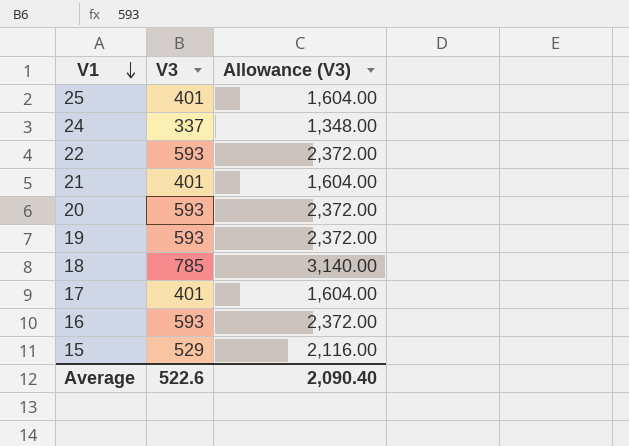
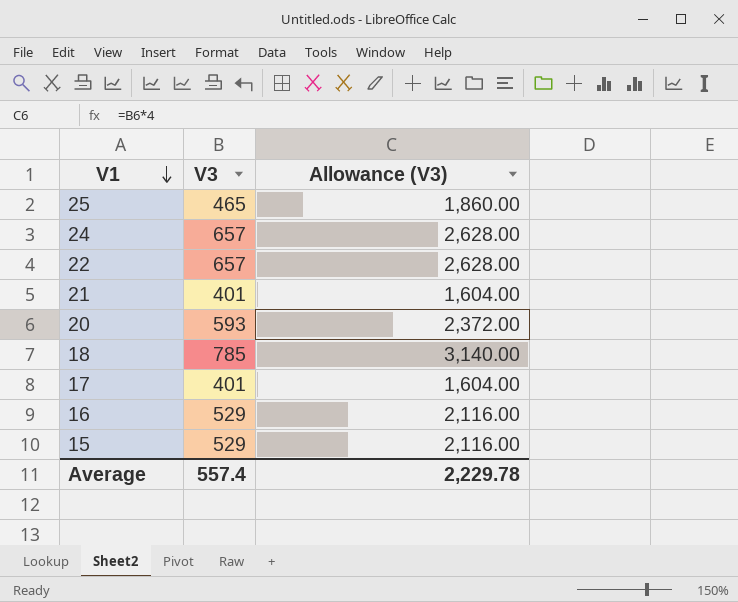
row 19: 593 | 2,372.00 -> none
25 | V3: 401 -> 465
25 | Allowance (V3): 1,604.00 -> 1,860.00
24 | V3: 337 -> 657
24 | Allowance (V3): 1,348.00 -> 2,628.00
22 | V3: 593 -> 657
22 | Allowance (V3): 2,372.00 -> 2,628.00
16 | V3: 593 -> 529
16 | Allowance (V3): 2,372.00 -> 2,116.00
Average | V3: 522.6 -> 557.4
Average | Allowance (V3): 2,090.40 -> 2,229.78

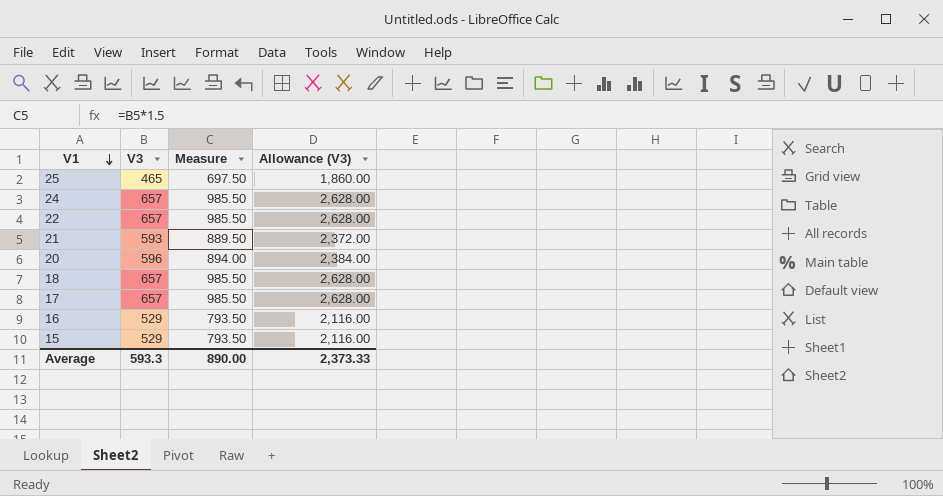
column Measure | formula: none -> [V3] * 1.5
21 | V3: 401 -> 593
21 | Allowance (V3): 1,604.00 -> 2,372.00
20 | V3: 593 -> 596
20 | Allowance (V3): 2,372.00 -> 2,384.00
18 | V3: 785 -> 657
18 | Allowance (V3): 3,140.00 -> 2,628.00
17 | V3: 401 -> 657
17 | Allowance (V3): 1,604.00 -> 2,628.00
Average | V3: 557.4 -> 593.3
Average | Allowance (V3): 2,229.78 -> 2,373.33

